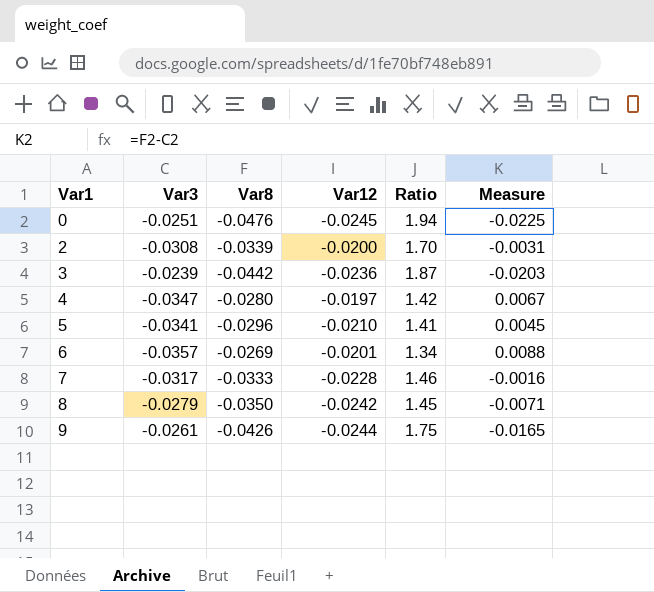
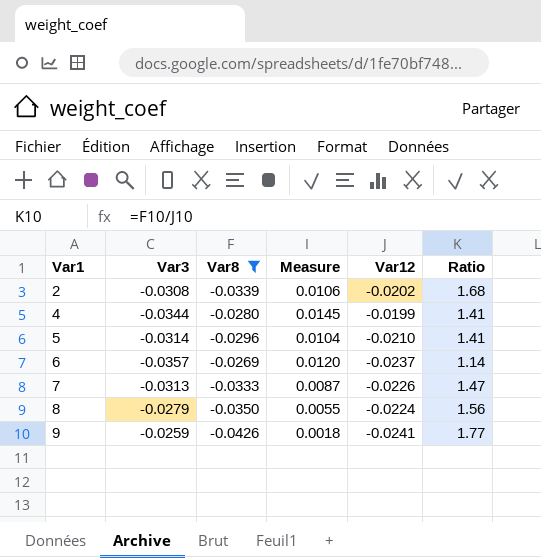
filter: none -> Var8 >= -0.0426
column Measure | formula: [Var8] - [Var3] -> [Var12] - [Var3]
column Measure | position: 6 -> 4
2 | Var12: -0.0200 -> -0.0202
2 | Ratio: 1.70 -> 1.68
4 | Var3: -0.0347 -> -0.0344
4 | Var12: -0.0197 -> -0.0199
4 | Ratio: 1.42 -> 1.41
5 | Var3: -0.0341 -> -0.0314
6 | Var12: -0.0201 -> -0.0237
6 | Ratio: 1.34 -> 1.14
7 | Var3: -0.0317 -> -0.0313
7 | Var12: -0.0228 -> -0.0226
7 | Ratio: 1.46 -> 1.47
8 | Var12: -0.0242 -> -0.0224
8 | Ratio: 1.45 -> 1.56
9 | Var3: -0.0261 -> -0.0259
9 | Var12: -0.0244 -> -0.0241
9 | Ratio: 1.75 -> 1.77

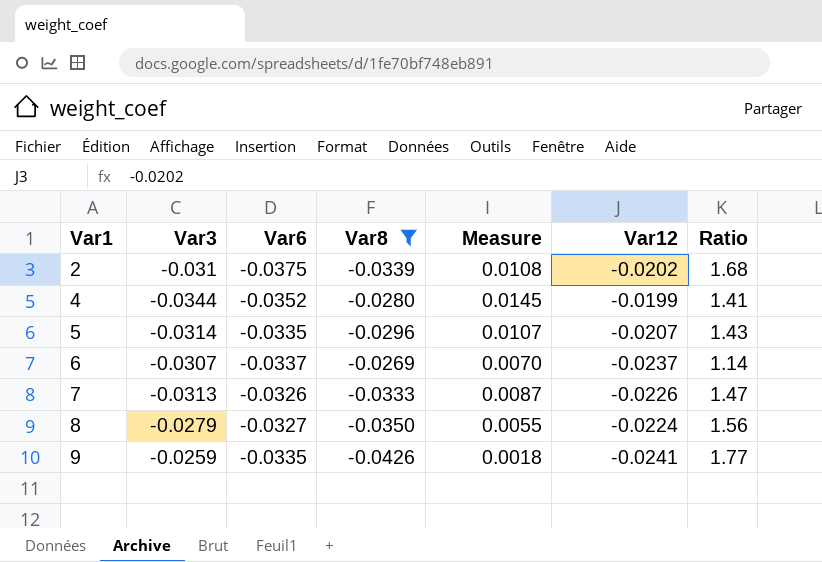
column Var6 | position: none -> 3
2 | Var3: -0.0308 -> -0.031
2 | Measure: 0.0106 -> 0.0108
5 | Measure: 0.0104 -> 0.0107
5 | Var12: -0.0210 -> -0.0207
5 | Ratio: 1.41 -> 1.43
6 | Var3: -0.0357 -> -0.0307
6 | Measure: 0.0120 -> 0.0070

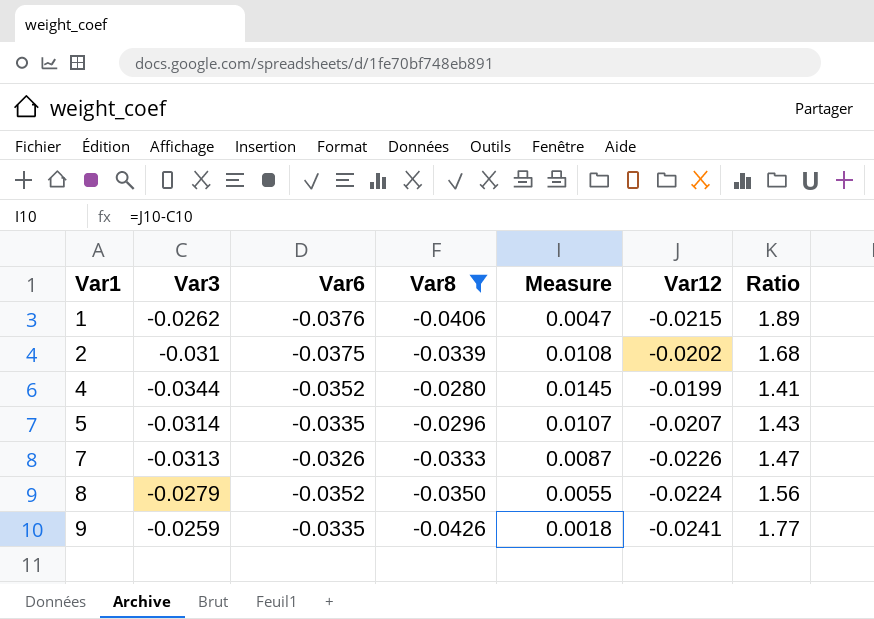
row 6: -0.0307 | -0.0337 | -0.0269 | 0.0070 | -0.0237 | 1.14 -> none
row 1: none -> -0.0262 | -0.0376 | -0.0406 | 0.0047 | -0.0215 | 1.89
8 | Var6: -0.0327 -> -0.0352

